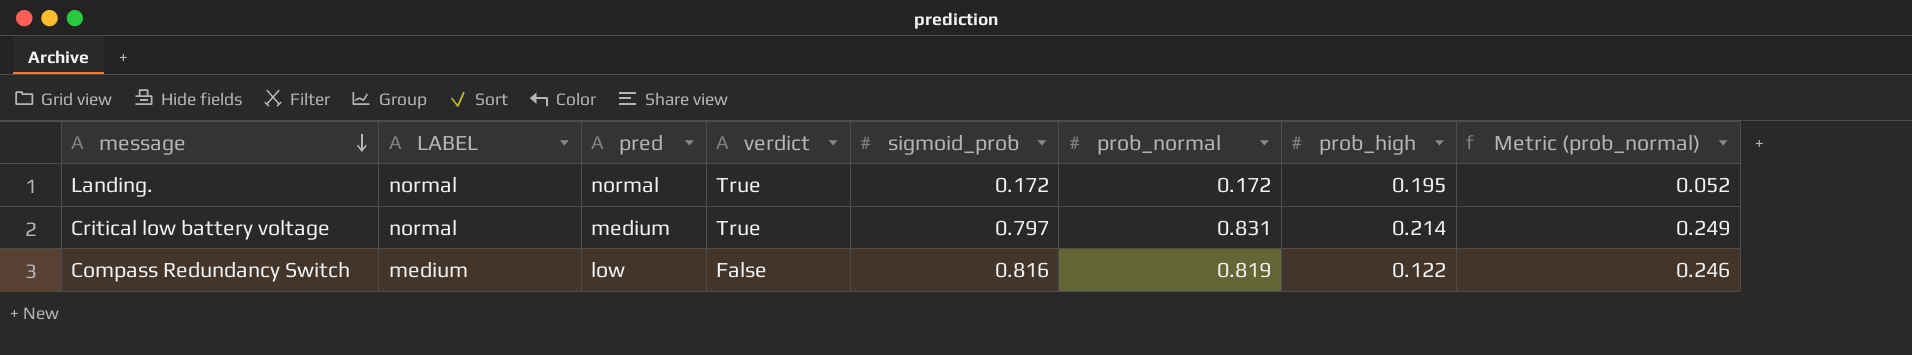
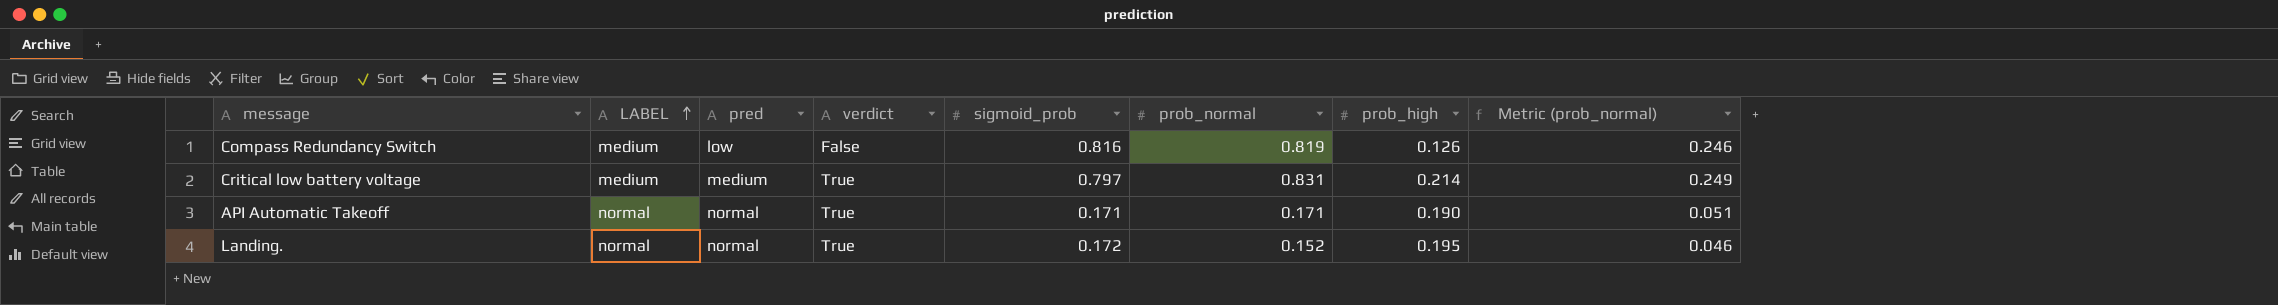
row order: message descending -> LABEL ascending
Compass Redundancy Switch | prob_high: 0.122 -> 0.126
Critical low battery voltage | LABEL: normal -> medium
row API Automatic Takeoff: none -> normal | normal | True | 0.171 | 0.171 | 0.190 | 0.051
Landing. | prob_normal: 0.172 -> 0.152
Landing. | Metric (prob_normal): 0.052 -> 0.046

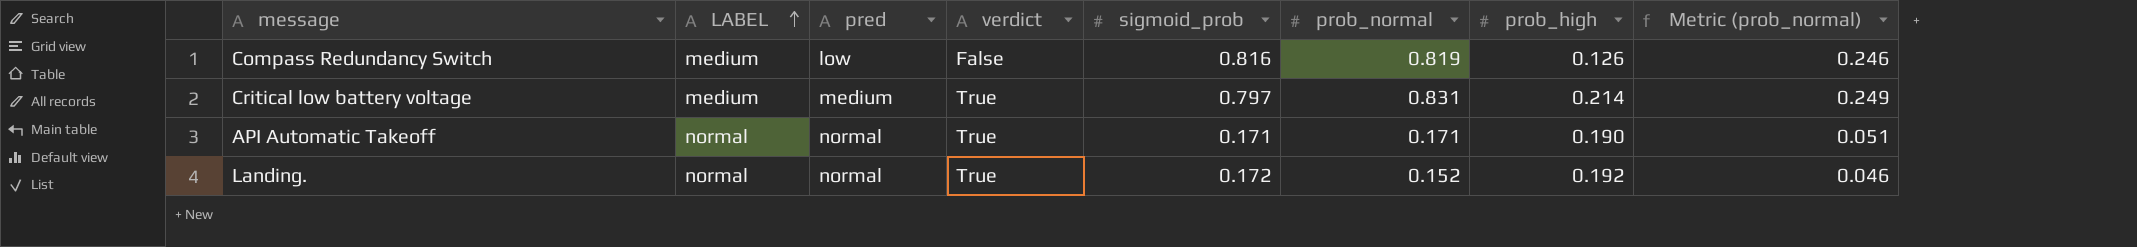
Landing. | prob_high: 0.195 -> 0.192

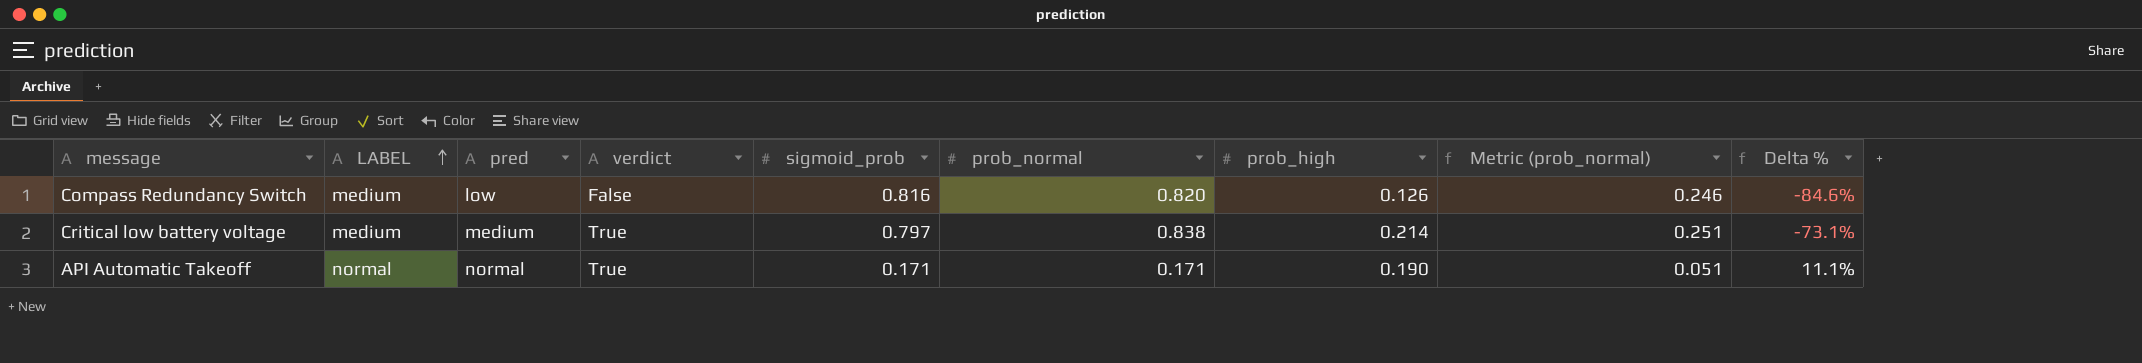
column Delta % | formula: none -> ([prob_high] - [sigmoid_prob]) / [sigmoid_prob]
row Landing.: normal | normal | True | 0.172 | 0.152 | 0.192 | 0.046 -> none
Compass Redundancy Switch | prob_normal: 0.819 -> 0.820
Critical low battery voltage | prob_normal: 0.831 -> 0.838
Critical low battery voltage | Metric (prob_normal): 0.249 -> 0.251

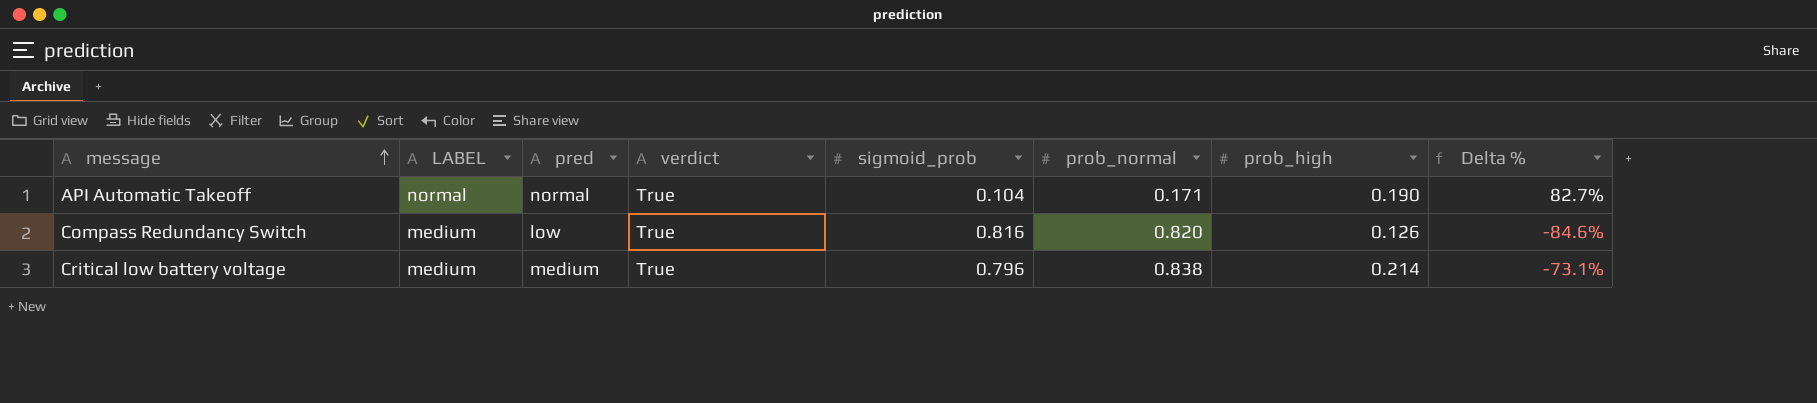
row order: LABEL ascending -> message ascending
column Metric (prob_normal) | formula: [prob_normal] * 0.3 -> none
API Automatic Takeoff | sigmoid_prob: 0.171 -> 0.104
API Automatic Takeoff | Delta %: 11.1% -> 82.7%
Compass Redundancy Switch | verdict: False -> True
Critical low battery voltage | sigmoid_prob: 0.797 -> 0.796

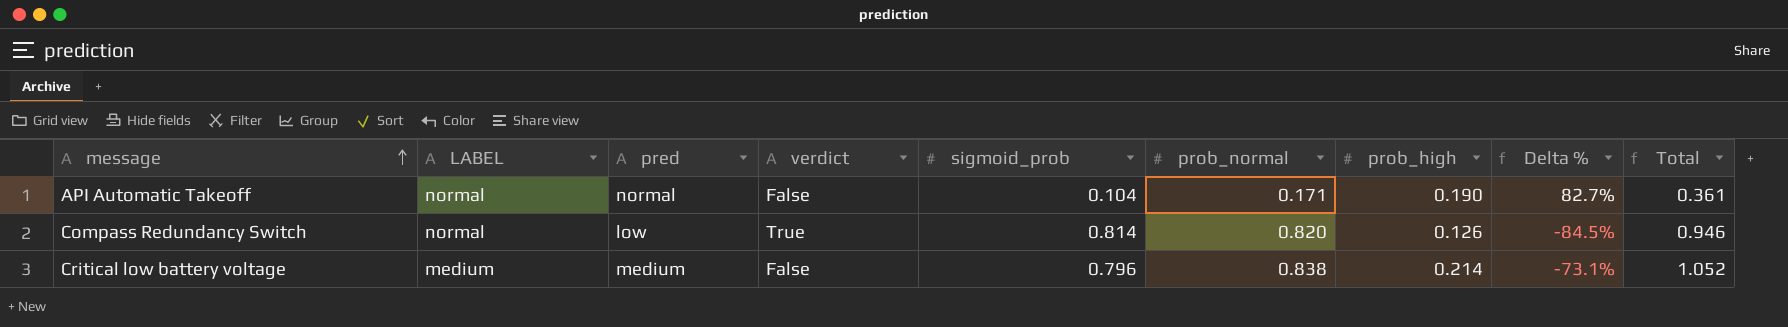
column Total | formula: none -> [prob_normal] + [prob_high]
API Automatic Takeoff | verdict: True -> False
Compass Redundancy Switch | LABEL: medium -> normal
Compass Redundancy Switch | sigmoid_prob: 0.816 -> 0.814
Compass Redundancy Switch | Delta %: -84.6% -> -84.5%
Critical low battery voltage | verdict: True -> False

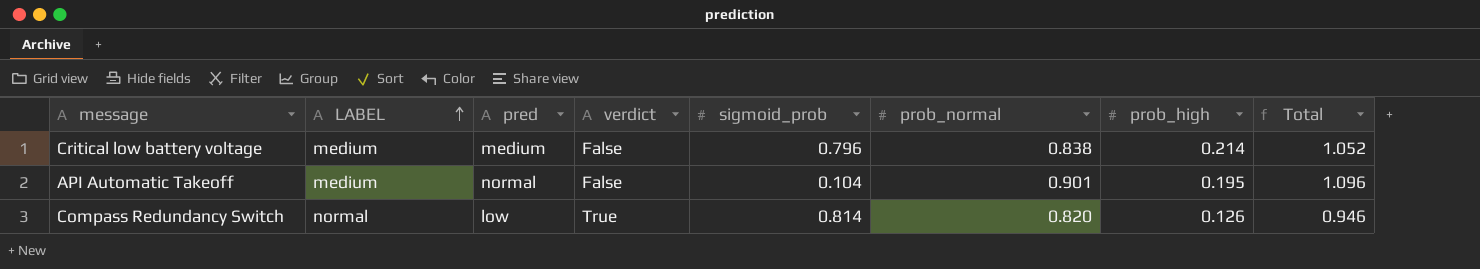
row order: message ascending -> LABEL ascending
column Delta % | formula: ([prob_high] - [sigmoid_prob]) / [sigmoid_prob] -> none
API Automatic Takeoff | LABEL: normal -> medium
API Automatic Takeoff | prob_normal: 0.171 -> 0.901
API Automatic Takeoff | prob_high: 0.190 -> 0.195
API Automatic Takeoff | Total: 0.361 -> 1.096

